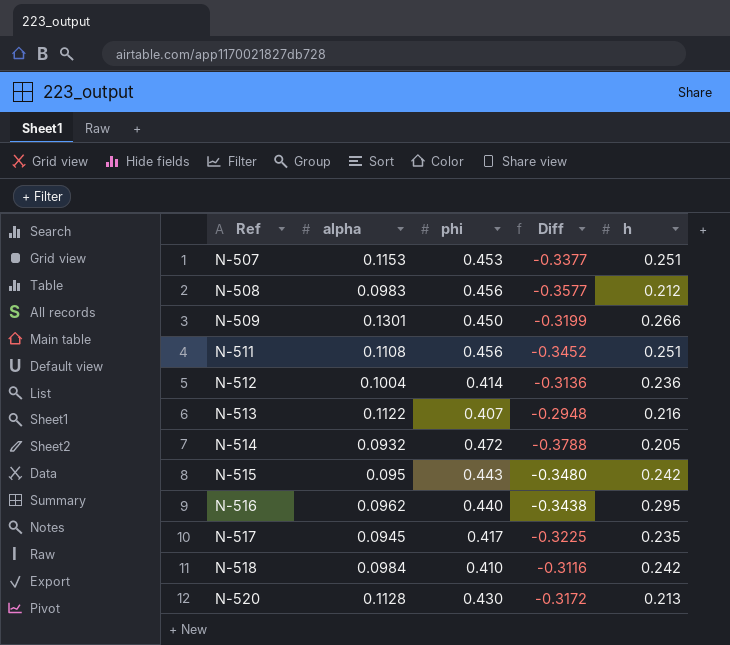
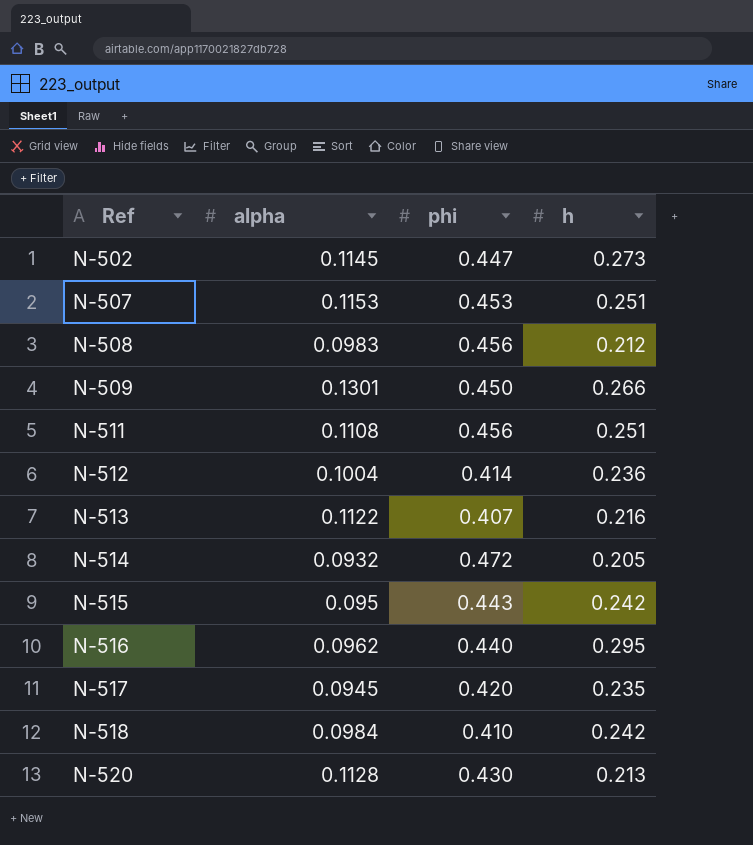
column Diff | formula: [alpha] - [phi] -> none
row N-502: none -> 0.1145 | 0.447 | 0.273
N-517 | phi: 0.417 -> 0.420

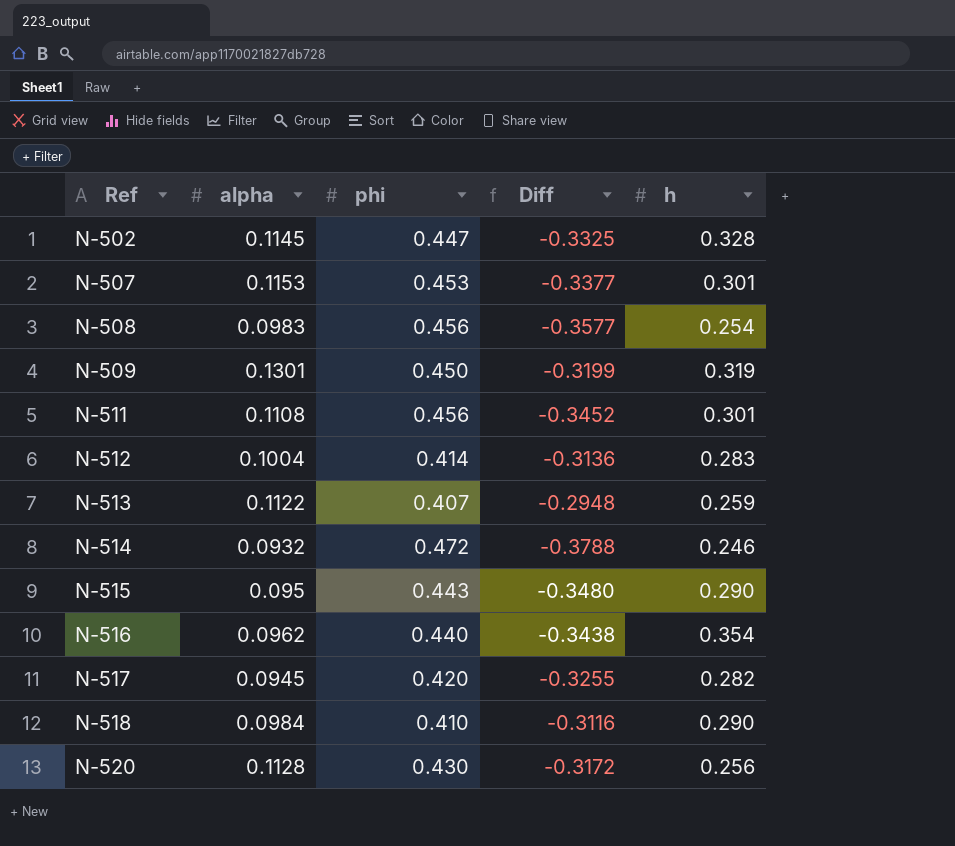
column Diff | formula: none -> [alpha] - [phi]
N-502 | h: 0.273 -> 0.328
N-507 | h: 0.251 -> 0.301
N-508 | h: 0.212 -> 0.254
N-509 | h: 0.266 -> 0.319
N-511 | h: 0.251 -> 0.301
N-512 | h: 0.236 -> 0.283
N-513 | h: 0.216 -> 0.259
N-514 | h: 0.205 -> 0.246
N-515 | h: 0.242 -> 0.290
N-516 | h: 0.295 -> 0.354
N-517 | h: 0.235 -> 0.282
N-518 | h: 0.242 -> 0.290
N-520 | h: 0.213 -> 0.256

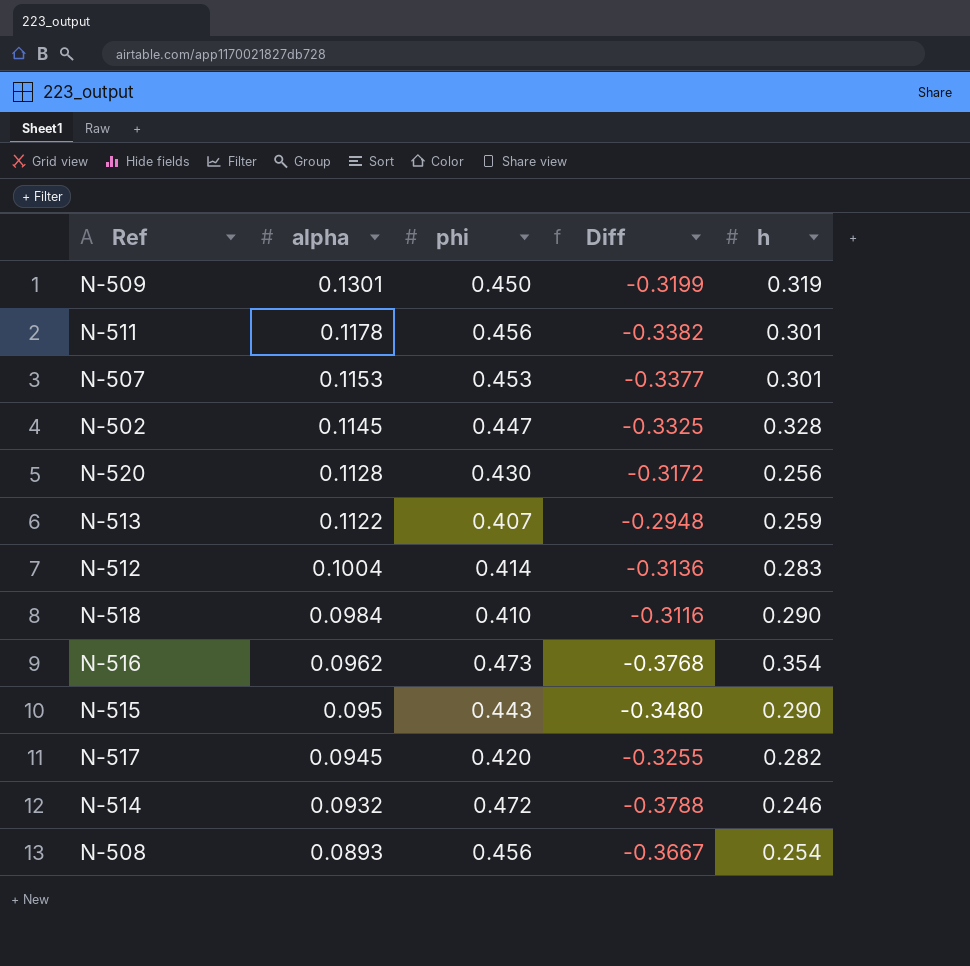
row order: Ref ascending -> alpha descending
N-511 | alpha: 0.1108 -> 0.1178
N-511 | Diff: -0.3452 -> -0.3382
N-516 | phi: 0.440 -> 0.473
N-516 | Diff: -0.3438 -> -0.3768
N-508 | alpha: 0.0983 -> 0.0893
N-508 | Diff: -0.3577 -> -0.3667

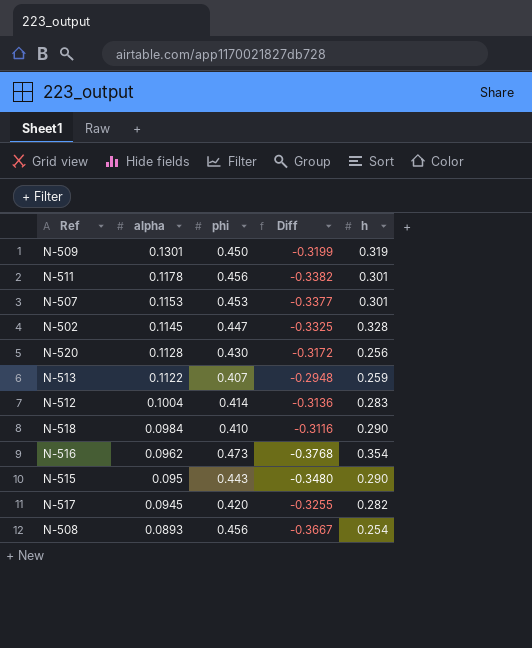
row N-514: 0.0932 | 0.472 | -0.3788 | 0.246 -> none

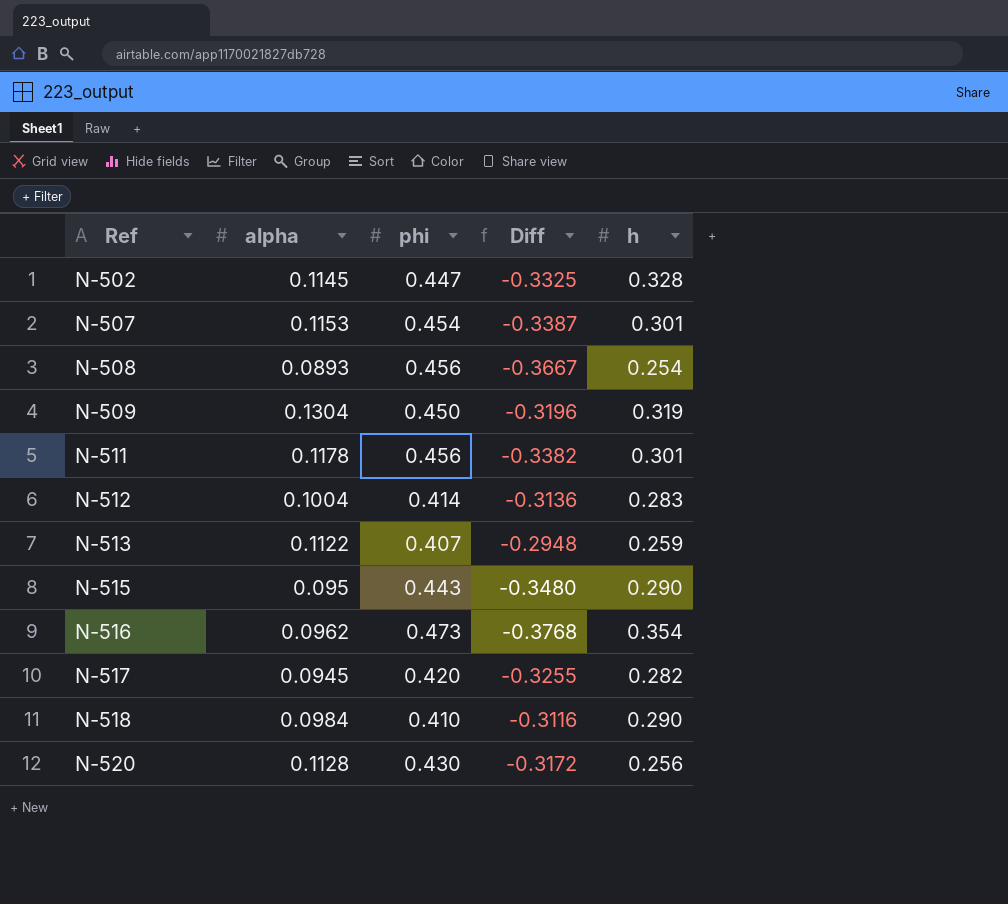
row order: alpha descending -> Ref ascending
N-507 | phi: 0.453 -> 0.454
N-507 | Diff: -0.3377 -> -0.3387
N-509 | alpha: 0.1301 -> 0.1304
N-509 | Diff: -0.3199 -> -0.3196

